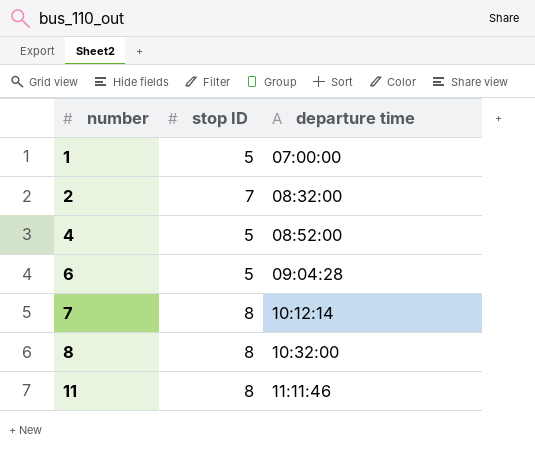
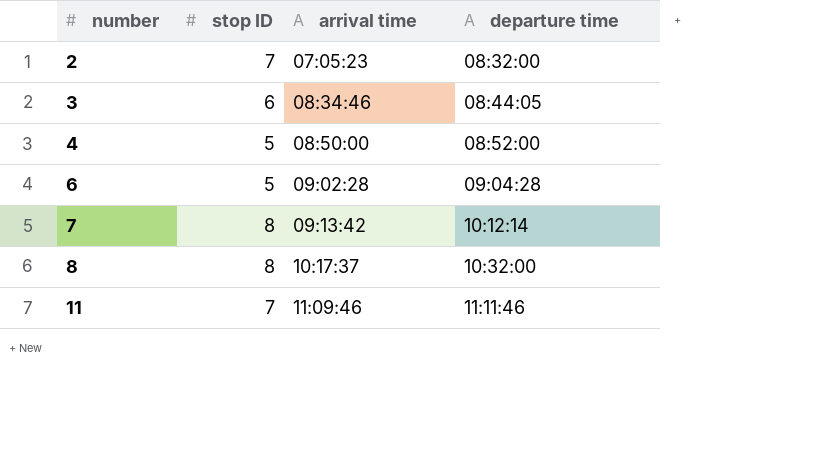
column arrival time | position: none -> 3
row 1: 5 | 07:00:00 -> none
row 3: none -> 6 | 08:34:46 | 08:44:05
11 | stop ID: 8 -> 7

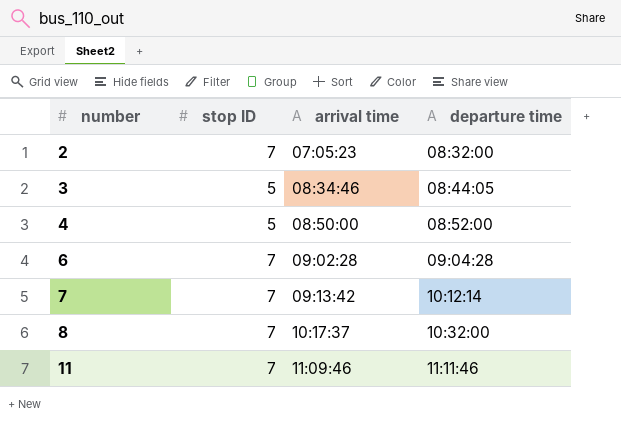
3 | stop ID: 6 -> 5
6 | stop ID: 5 -> 7
7 | stop ID: 8 -> 7
8 | stop ID: 8 -> 7

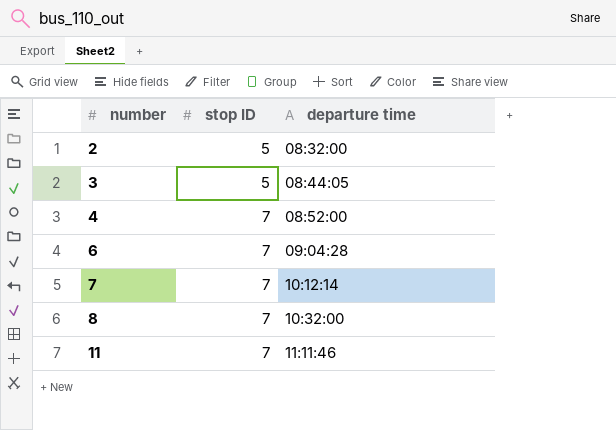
column arrival time | position: 3 -> none
2 | stop ID: 7 -> 5
4 | stop ID: 5 -> 7

